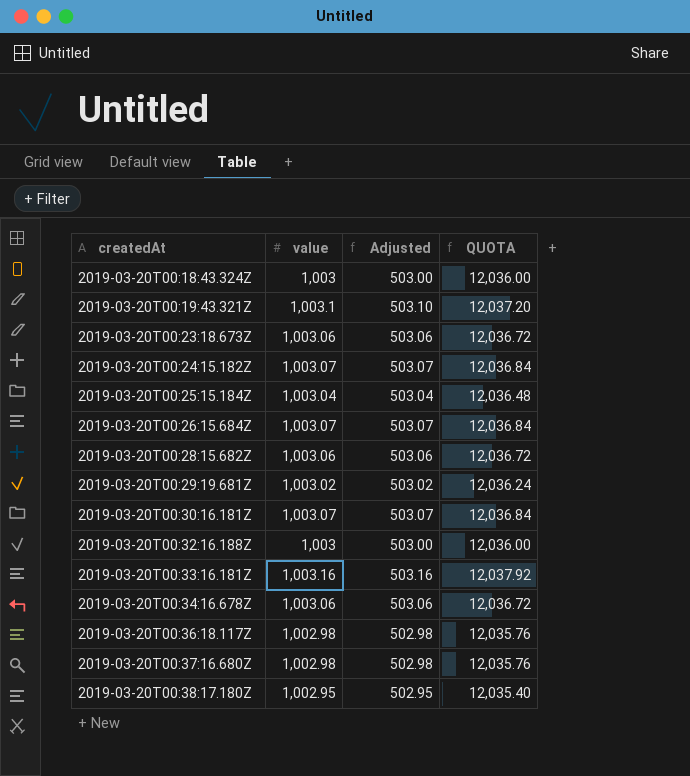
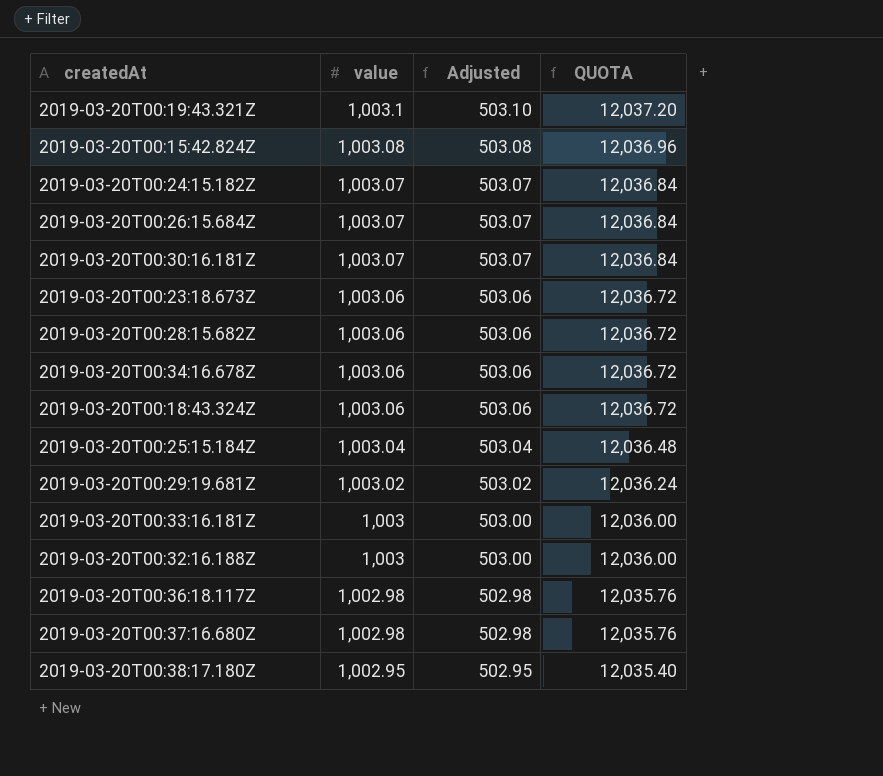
row order: createdAt ascending -> value descending
row 2019-03-20T00:15:42.824Z: none -> 1,003.08 | 503.08 | 12,036.96
2019-03-20T00:18:43.324Z | value: 1,003 -> 1,003.06
2019-03-20T00:18:43.324Z | Adjusted: 503.00 -> 503.06
2019-03-20T00:18:43.324Z | QUOTA: 12,036.00 -> 12,036.72
2019-03-20T00:33:16.181Z | value: 1,003.16 -> 1,003
2019-03-20T00:33:16.181Z | Adjusted: 503.16 -> 503.00
2019-03-20T00:33:16.181Z | QUOTA: 12,037.92 -> 12,036.00

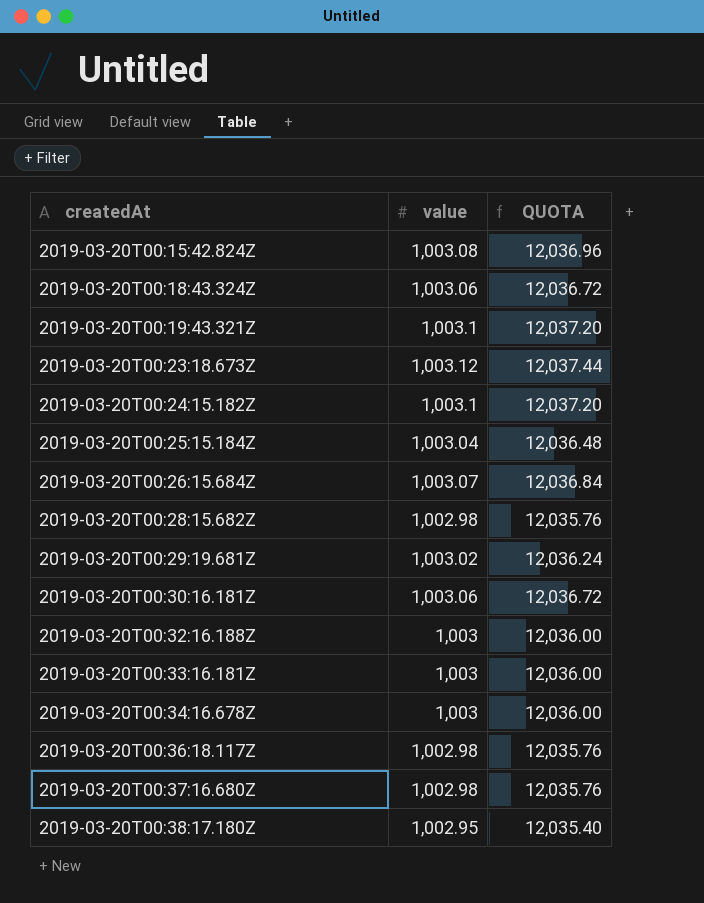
row order: value descending -> createdAt ascending
column Adjusted | formula: [value] - 500 -> none
2019-03-20T00:23:18.673Z | value: 1,003.06 -> 1,003.12
2019-03-20T00:23:18.673Z | QUOTA: 12,036.72 -> 12,037.44
2019-03-20T00:24:15.182Z | value: 1,003.07 -> 1,003.1
2019-03-20T00:24:15.182Z | QUOTA: 12,036.84 -> 12,037.20
2019-03-20T00:28:15.682Z | value: 1,003.06 -> 1,002.98
2019-03-20T00:28:15.682Z | QUOTA: 12,036.72 -> 12,035.76
2019-03-20T00:30:16.181Z | value: 1,003.07 -> 1,003.06
2019-03-20T00:30:16.181Z | QUOTA: 12,036.84 -> 12,036.72
2019-03-20T00:34:16.678Z | value: 1,003.06 -> 1,003
2019-03-20T00:34:16.678Z | QUOTA: 12,036.72 -> 12,036.00

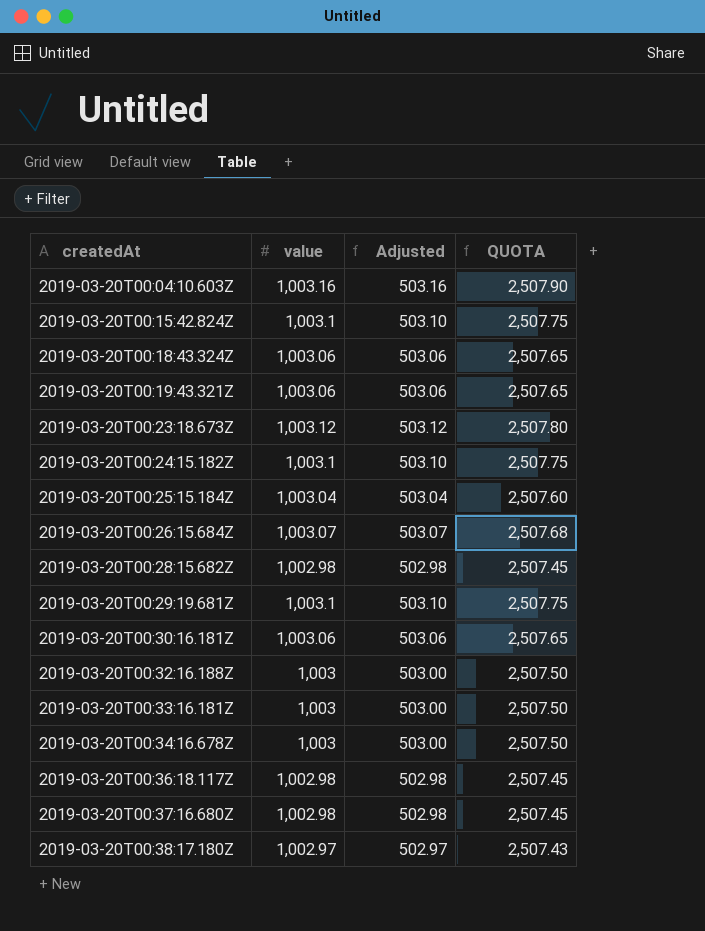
column Adjusted | formula: none -> [value] - 500
column QUOTA | formula: [value] * 12 -> [value] * 2.5
row 2019-03-20T00:04:10.603Z: none -> 1,003.16 | 503.16 | 2,507.90
2019-03-20T00:15:42.824Z | value: 1,003.08 -> 1,003.1
2019-03-20T00:19:43.321Z | value: 1,003.1 -> 1,003.06
2019-03-20T00:29:19.681Z | value: 1,003.02 -> 1,003.1
2019-03-20T00:38:17.180Z | value: 1,002.95 -> 1,002.97

